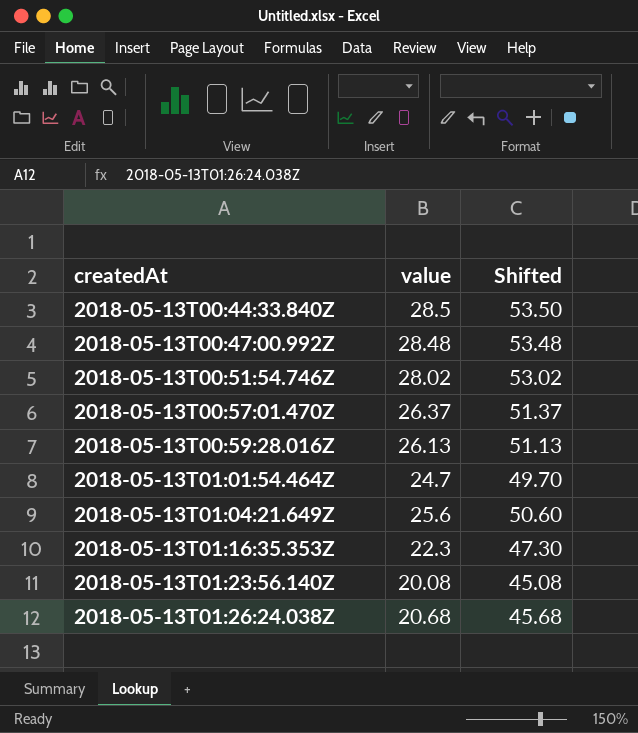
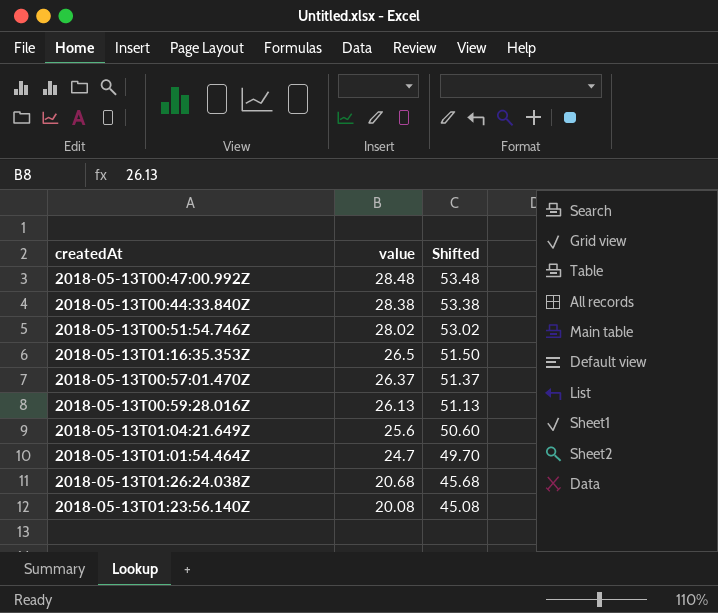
row order: createdAt ascending -> value descending
2018-05-13T00:44:33.840Z | value: 28.5 -> 28.38
2018-05-13T00:44:33.840Z | Shifted: 53.50 -> 53.38
2018-05-13T01:16:35.353Z | value: 22.3 -> 26.5
2018-05-13T01:16:35.353Z | Shifted: 47.30 -> 51.50

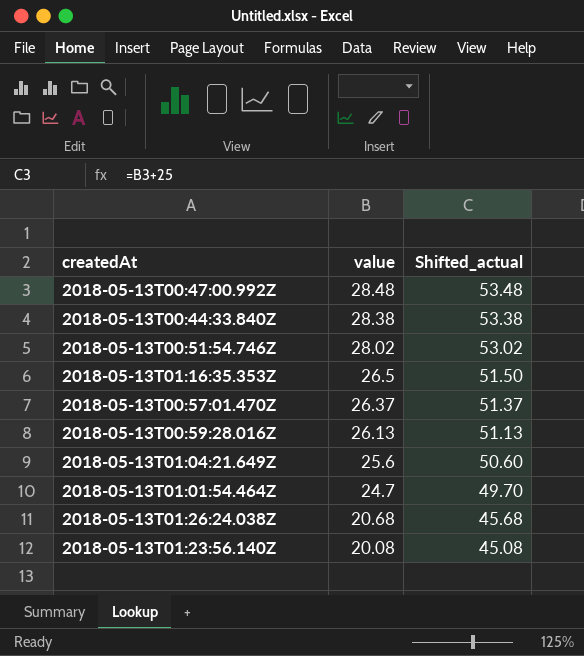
column name: Shifted -> Shifted_actual

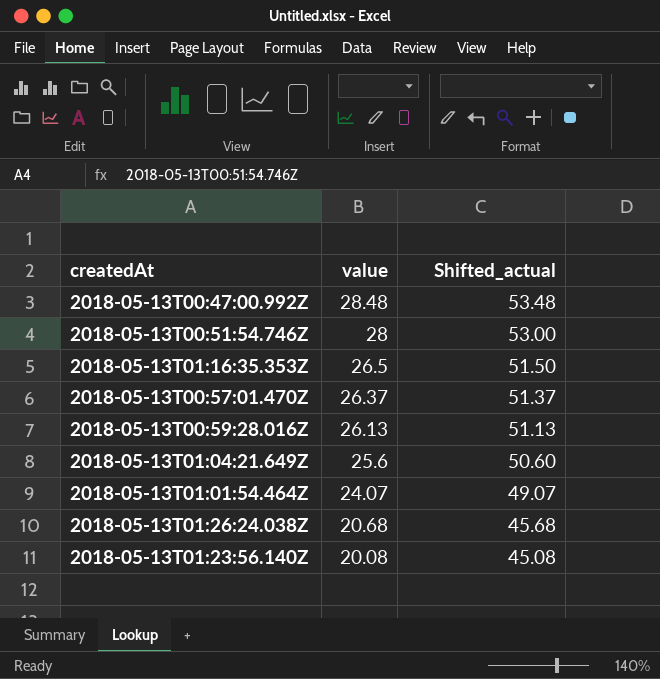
row 2018-05-13T00:44:33.840Z: 28.38 | 53.38 -> none
2018-05-13T00:51:54.746Z | value: 28.02 -> 28
2018-05-13T00:51:54.746Z | Shifted_actual: 53.02 -> 53.00
2018-05-13T01:01:54.464Z | value: 24.7 -> 24.07
2018-05-13T01:01:54.464Z | Shifted_actual: 49.70 -> 49.07

